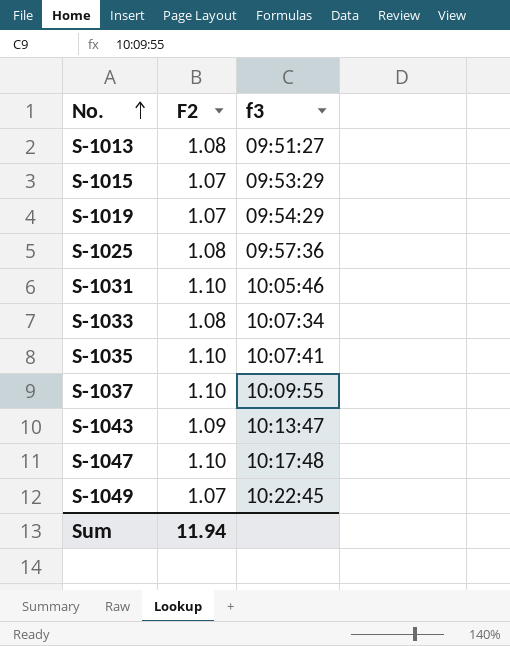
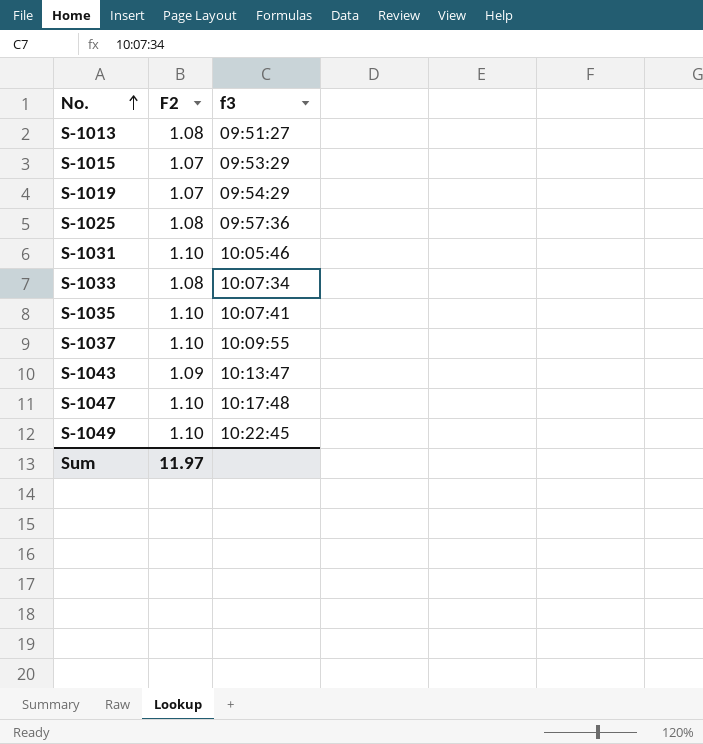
S-1049 | F2: 1.07 -> 1.10
Sum | F2: 11.94 -> 11.97

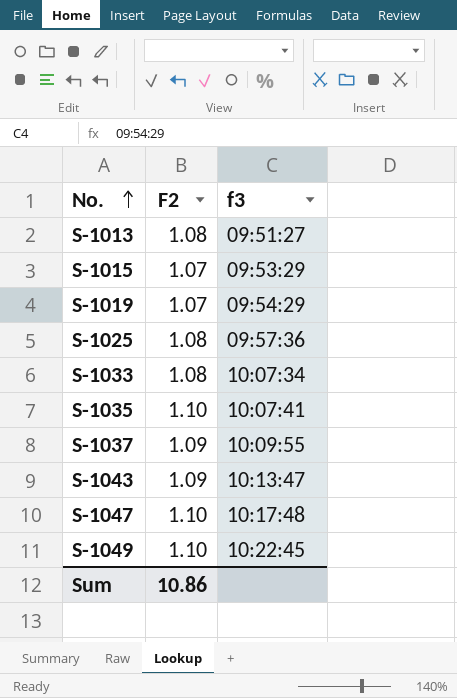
row S-1031: 1.10 | 10:05:46 -> none
S-1037 | F2: 1.10 -> 1.09
Sum | F2: 11.97 -> 10.86

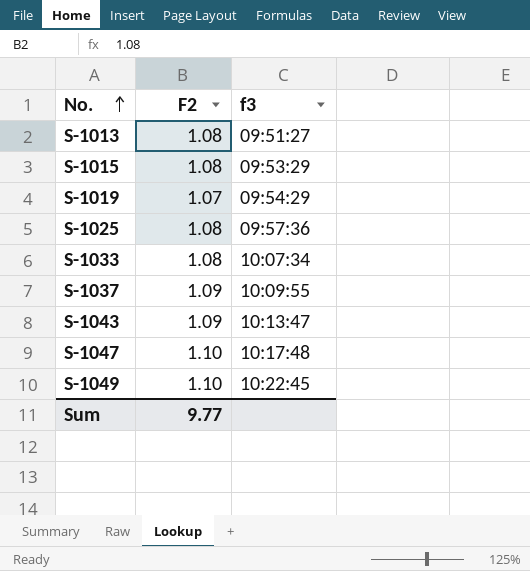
row S-1035: 1.10 | 10:07:41 -> none
S-1015 | F2: 1.07 -> 1.08
Sum | F2: 10.86 -> 9.77

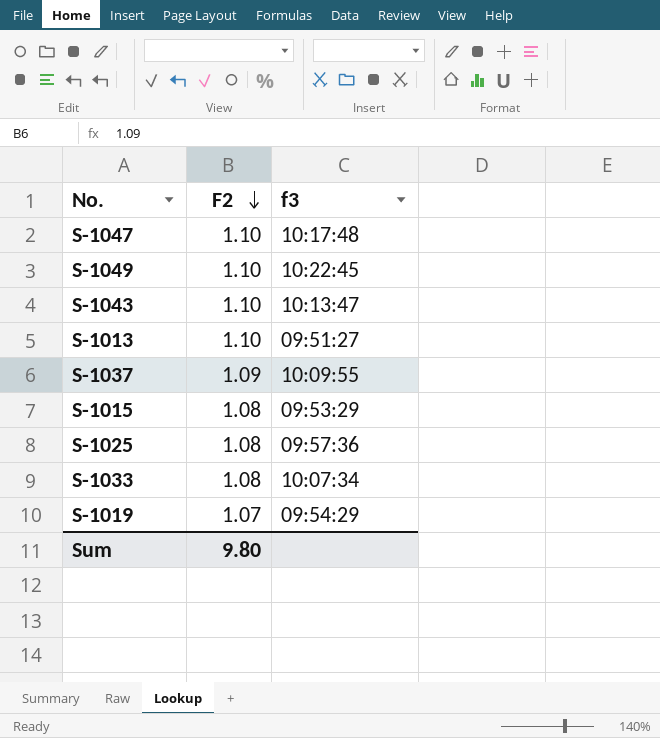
row order: No. ascending -> F2 descending
S-1043 | F2: 1.09 -> 1.10
S-1013 | F2: 1.08 -> 1.10
Sum | F2: 9.77 -> 9.80

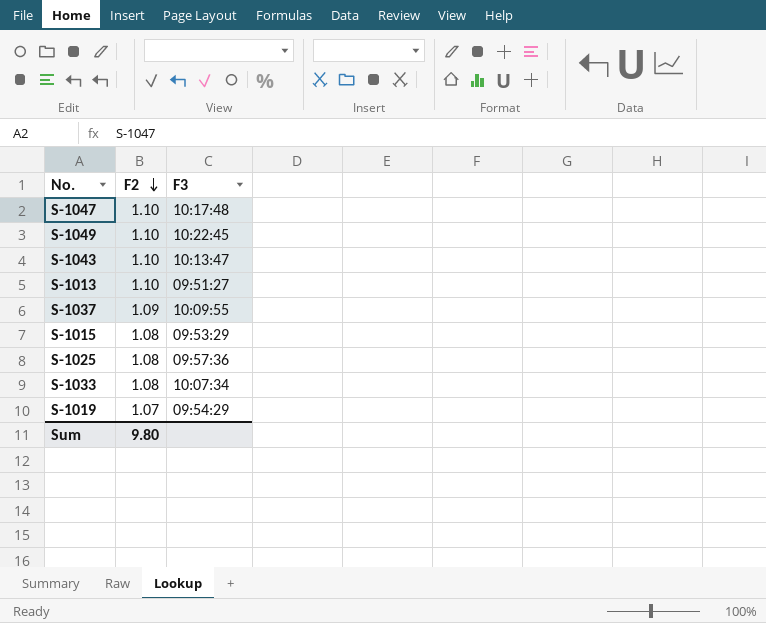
column name: f3 -> F3

